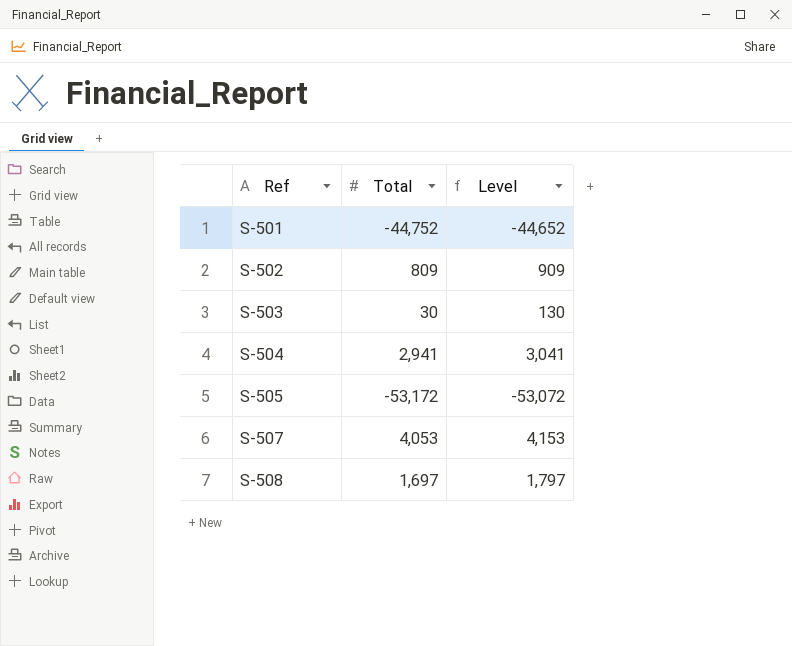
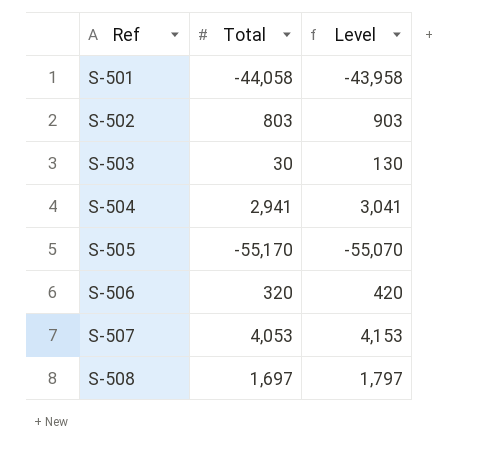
S-501 | Total: -44,752 -> -44,058
S-501 | Level: -44,652 -> -43,958
S-502 | Total: 809 -> 803
S-502 | Level: 909 -> 903
S-505 | Total: -53,172 -> -55,170
S-505 | Level: -53,072 -> -55,070
row S-506: none -> 320 | 420

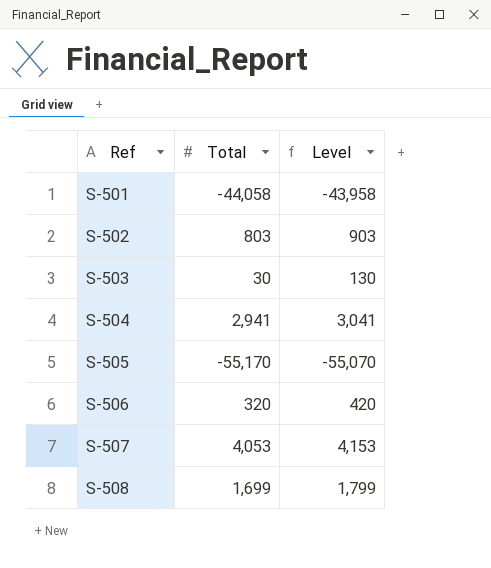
S-508 | Total: 1,697 -> 1,699
S-508 | Level: 1,797 -> 1,799

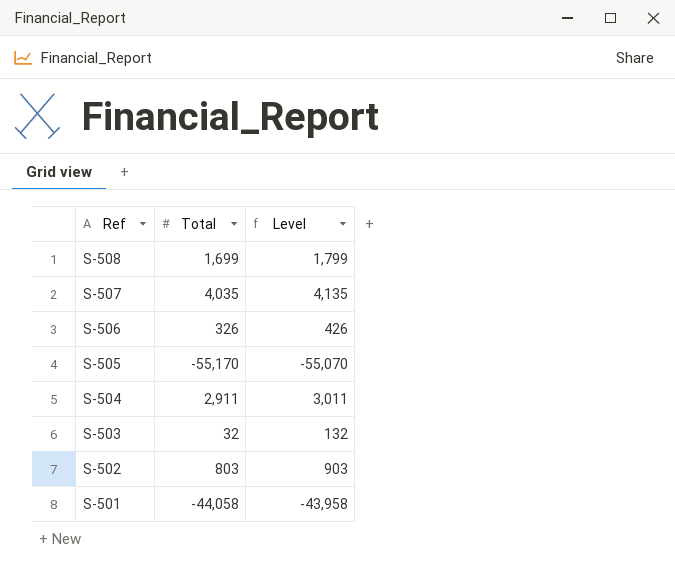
row order: Ref ascending -> Ref descending
S-507 | Total: 4,053 -> 4,035
S-507 | Level: 4,153 -> 4,135
S-506 | Total: 320 -> 326
S-506 | Level: 420 -> 426
S-504 | Total: 2,941 -> 2,911
S-504 | Level: 3,041 -> 3,011
S-503 | Total: 30 -> 32
S-503 | Level: 130 -> 132

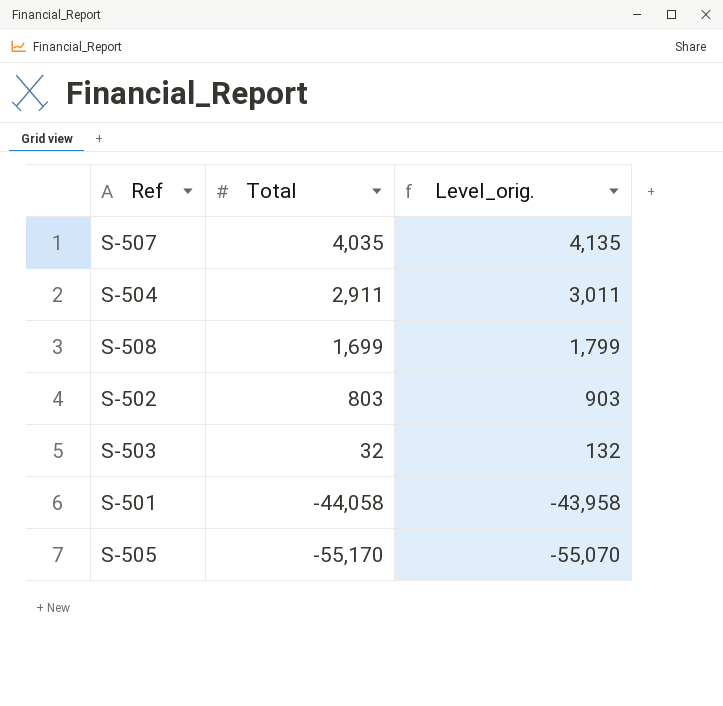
row order: Ref descending -> Total descending
column name: Level -> Level_orig.
row S-506: 326 | 426 -> none

